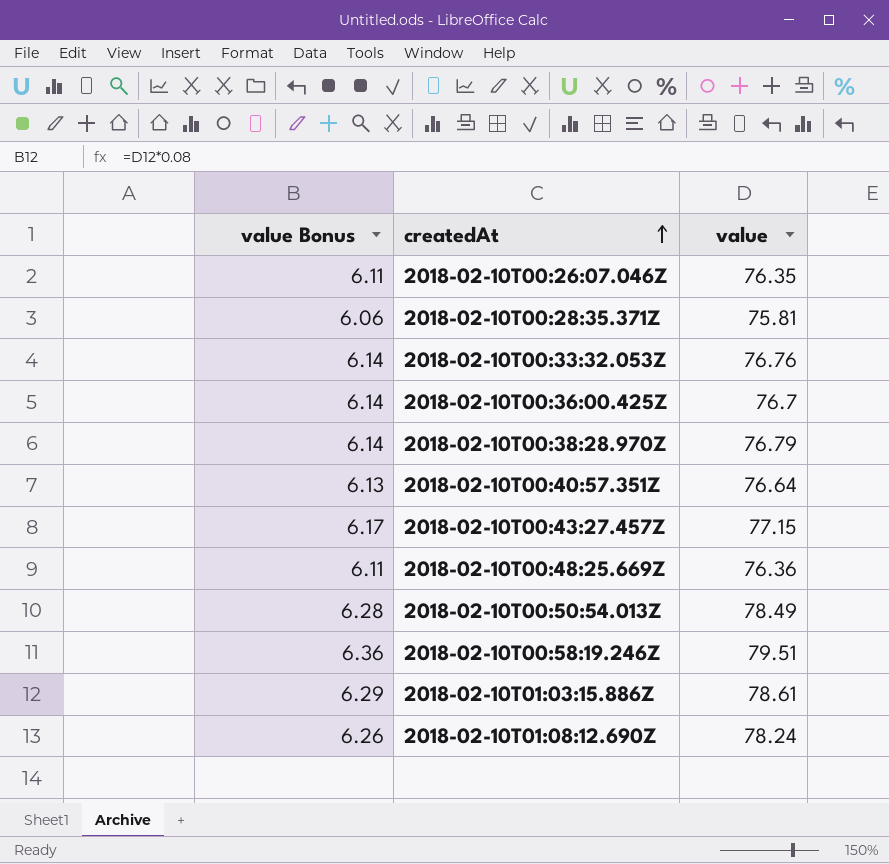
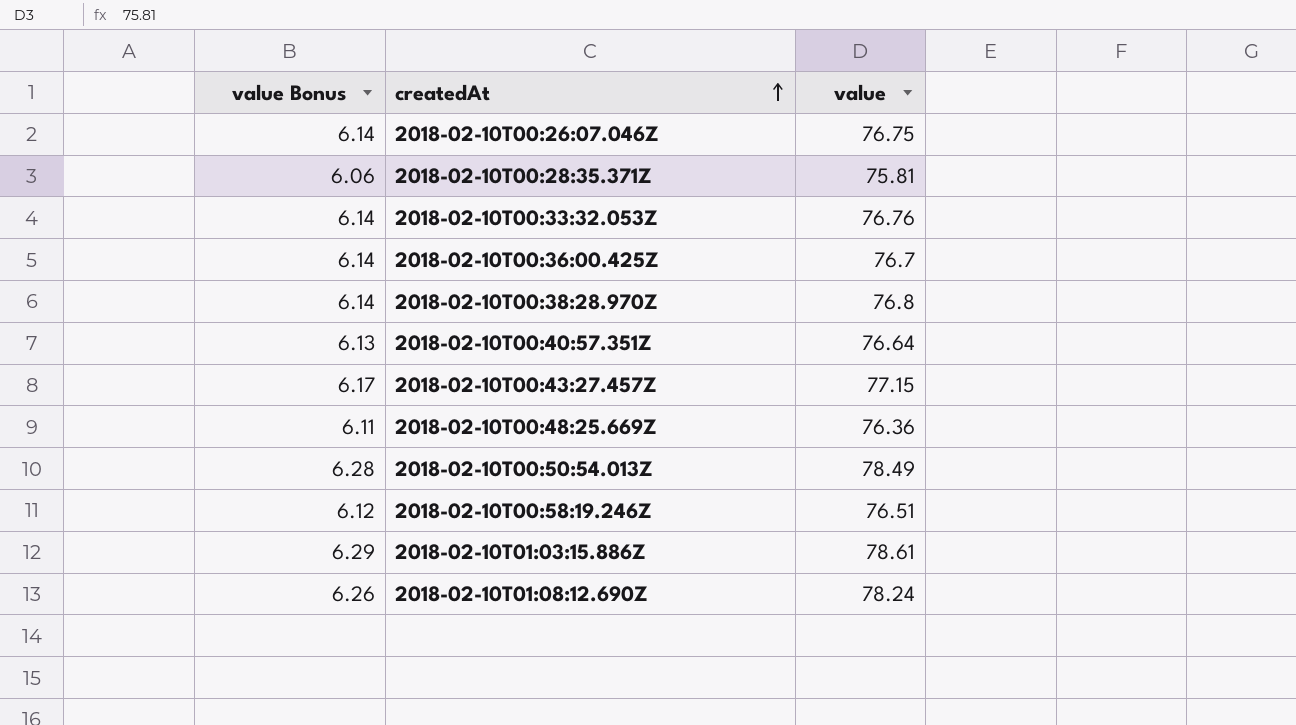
2018-02-10T00:26:07.046Z | value Bonus: 6.11 -> 6.14
2018-02-10T00:26:07.046Z | value: 76.35 -> 76.75
2018-02-10T00:38:28.970Z | value: 76.79 -> 76.8
2018-02-10T00:58:19.246Z | value Bonus: 6.36 -> 6.12
2018-02-10T00:58:19.246Z | value: 79.51 -> 76.51

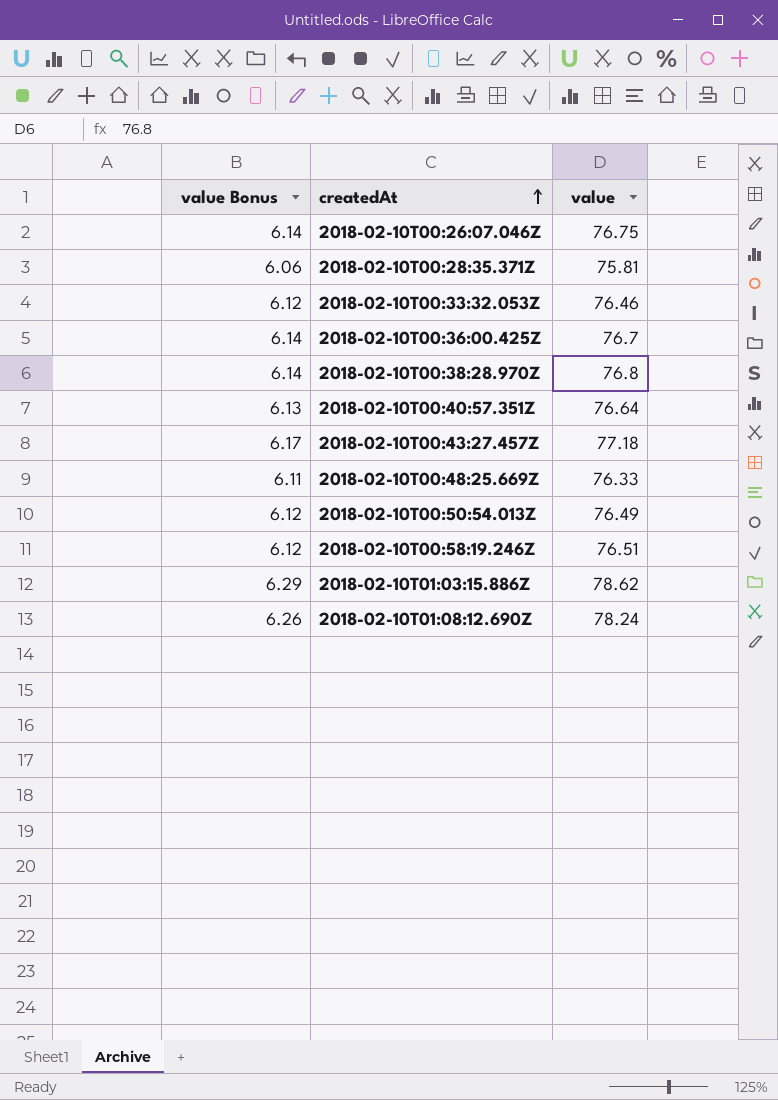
2018-02-10T00:33:32.053Z | value Bonus: 6.14 -> 6.12
2018-02-10T00:33:32.053Z | value: 76.76 -> 76.46
2018-02-10T00:43:27.457Z | value: 77.15 -> 77.18
2018-02-10T00:48:25.669Z | value: 76.36 -> 76.33
2018-02-10T00:50:54.013Z | value Bonus: 6.28 -> 6.12
2018-02-10T00:50:54.013Z | value: 78.49 -> 76.49
2018-02-10T01:03:15.886Z | value: 78.61 -> 78.62

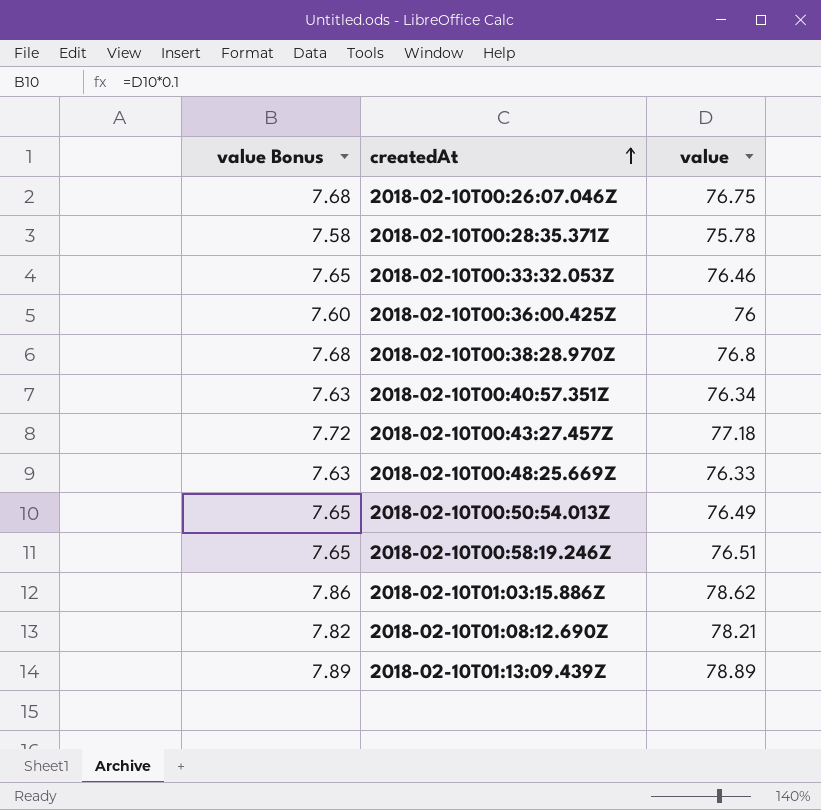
column value Bonus | formula: [value] * 0.08 -> [value] * 0.1
2018-02-10T00:28:35.371Z | value: 75.81 -> 75.78
2018-02-10T00:36:00.425Z | value: 76.7 -> 76
2018-02-10T00:40:57.351Z | value: 76.64 -> 76.34
2018-02-10T01:08:12.690Z | value: 78.24 -> 78.21
row 2018-02-10T01:13:09.439Z: none -> 7.89 | 78.89

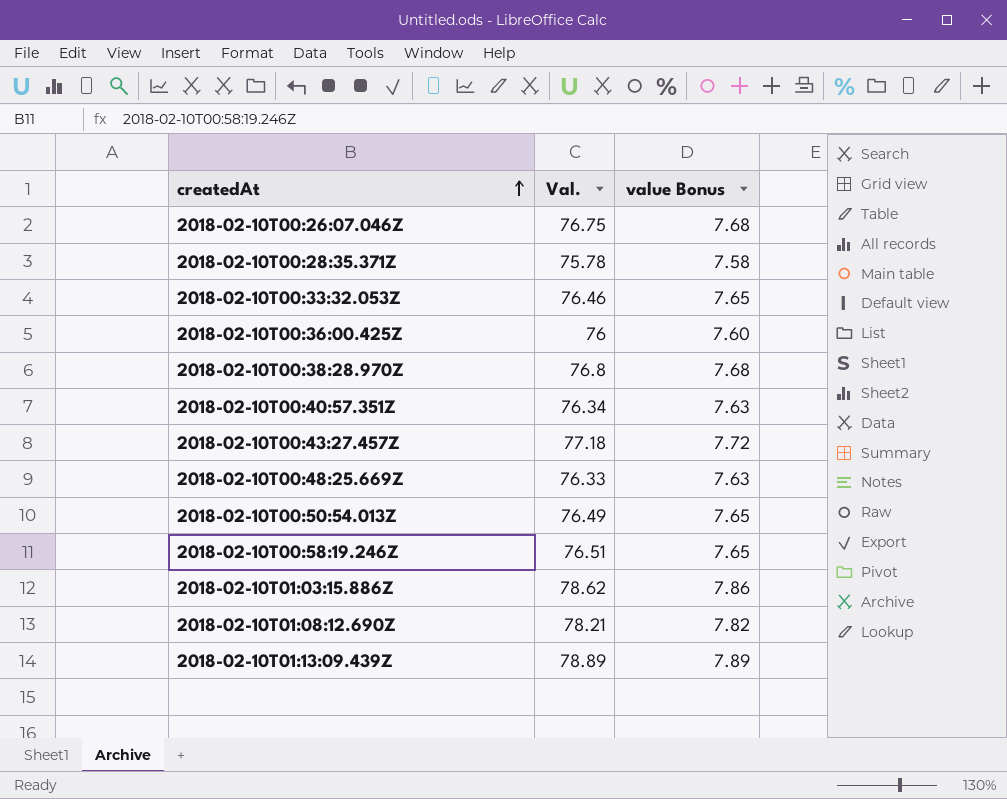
column name: value -> Val.
column value Bonus | position: 1 -> 3

